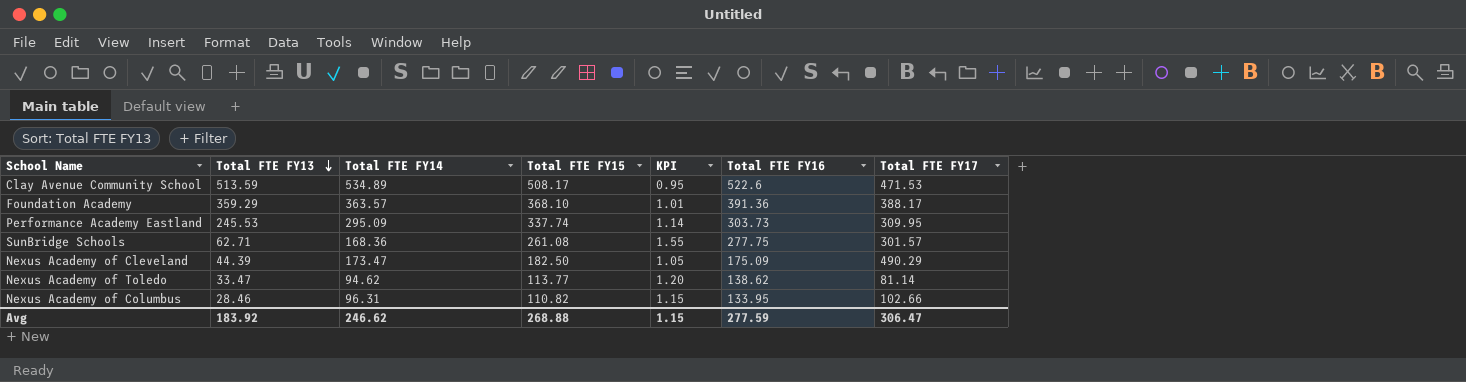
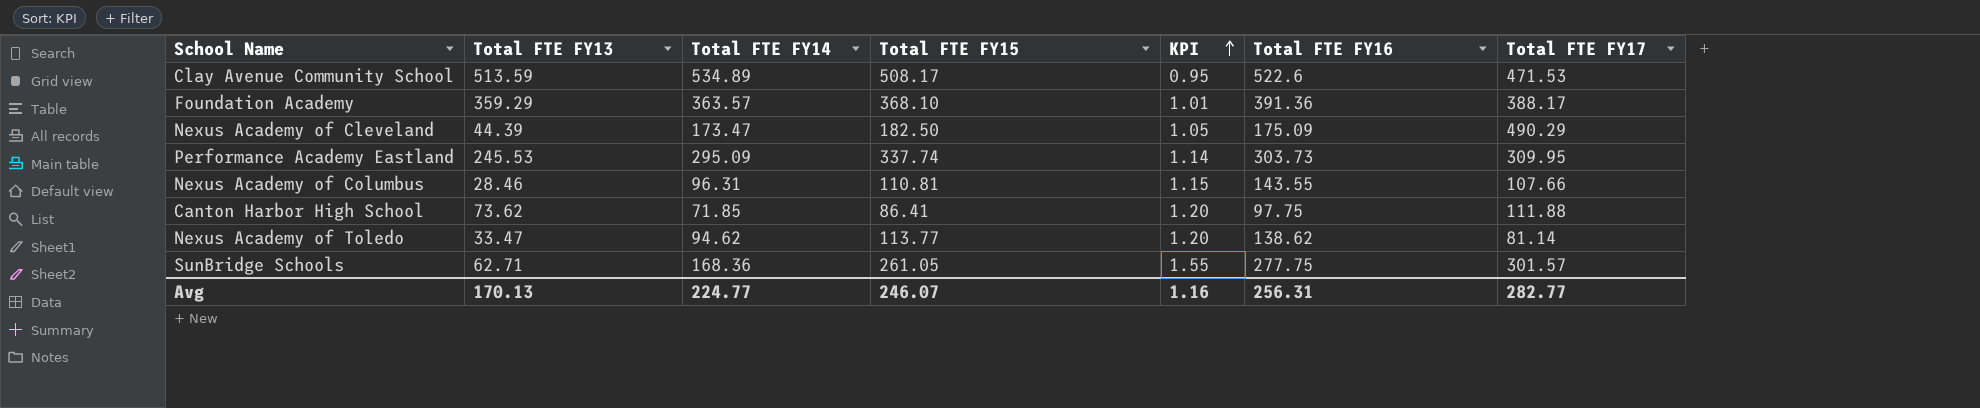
row order: Total FTE FY13 descending -> KPI ascending
Nexus Academy of Columbus | Total FTE FY15: 110.82 -> 110.81
Nexus Academy of Columbus | Total FTE FY16: 133.95 -> 143.55
Nexus Academy of Columbus | Total FTE FY17: 102.66 -> 107.66
row Canton Harbor High School: none -> 73.62 | 71.85 | 86.41 | 1.20 | 97.75 | 111.88
SunBridge Schools | Total FTE FY15: 261.08 -> 261.05
Avg | Total FTE FY13: 183.92 -> 170.13
Avg | Total FTE FY14: 246.62 -> 224.77
Avg | Total FTE FY15: 268.88 -> 246.07
Avg | KPI: 1.15 -> 1.16
Avg | Total FTE FY16: 277.59 -> 256.31
Avg | Total FTE FY17: 306.47 -> 282.77

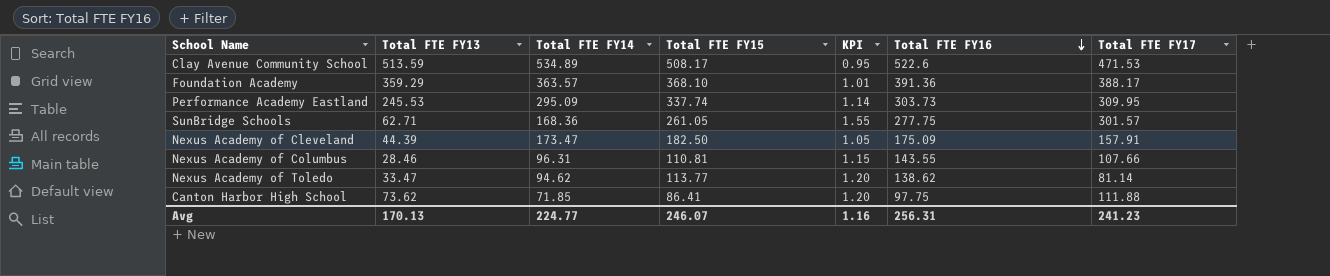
row order: KPI ascending -> Total FTE FY16 descending
Nexus Academy of Cleveland | Total FTE FY17: 490.29 -> 157.91
Avg | Total FTE FY17: 282.77 -> 241.23

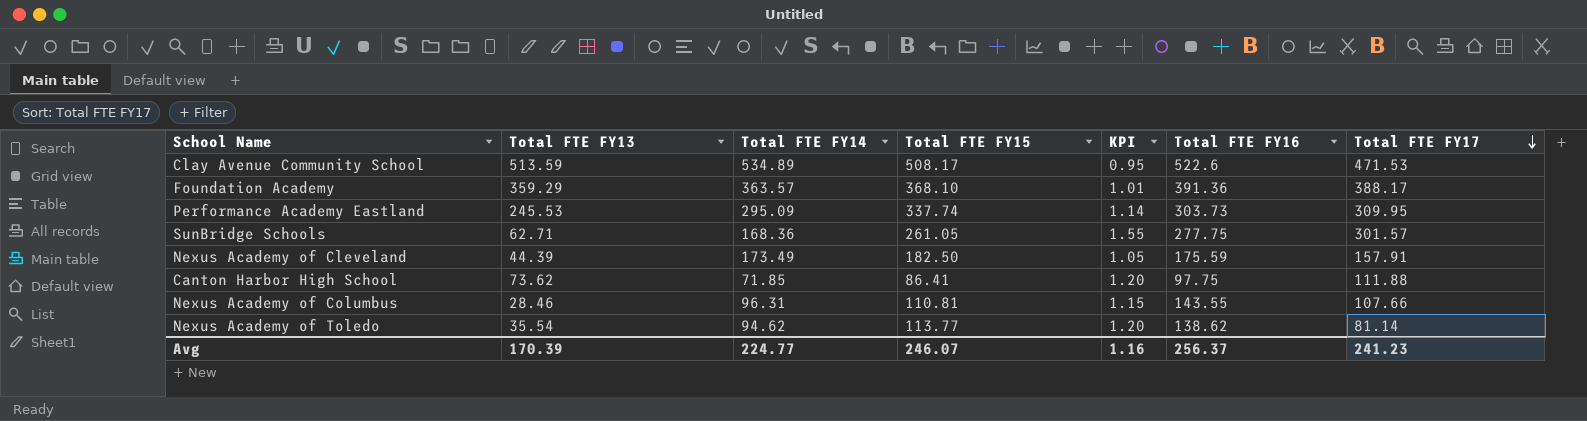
row order: Total FTE FY16 descending -> Total FTE FY17 descending
Nexus Academy of Cleveland | Total FTE FY14: 173.47 -> 173.49
Nexus Academy of Cleveland | Total FTE FY16: 175.09 -> 175.59
Nexus Academy of Toledo | Total FTE FY13: 33.47 -> 35.54
Avg | Total FTE FY13: 170.13 -> 170.39
Avg | Total FTE FY16: 256.31 -> 256.37

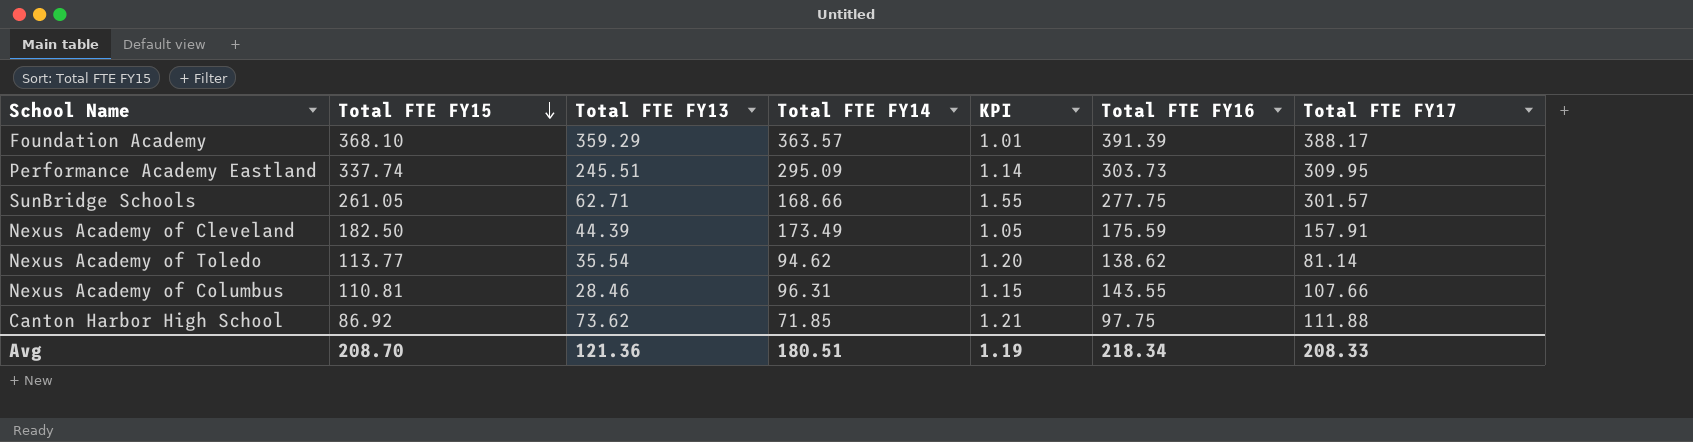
row order: Total FTE FY17 descending -> Total FTE FY15 descending
column Total FTE FY15 | position: 4 -> 2
row Clay Avenue Community School: 513.59 | 534.89 | 508.17 | 0.95 | 522.6 | 471.53 -> none
Foundation Academy | Total FTE FY16: 391.36 -> 391.39
Performance Academy Eastland | Total FTE FY13: 245.53 -> 245.51
SunBridge Schools | Total FTE FY14: 168.36 -> 168.66
Canton Harbor High School | Total FTE FY15: 86.41 -> 86.92
Canton Harbor High School | KPI: 1.20 -> 1.21
Avg | Total FTE FY15: 246.07 -> 208.70
Avg | Total FTE FY13: 170.39 -> 121.36
Avg | Total FTE FY14: 224.77 -> 180.51
Avg | KPI: 1.16 -> 1.19
Avg | Total FTE FY16: 256.37 -> 218.34
Avg | Total FTE FY17: 241.23 -> 208.33

